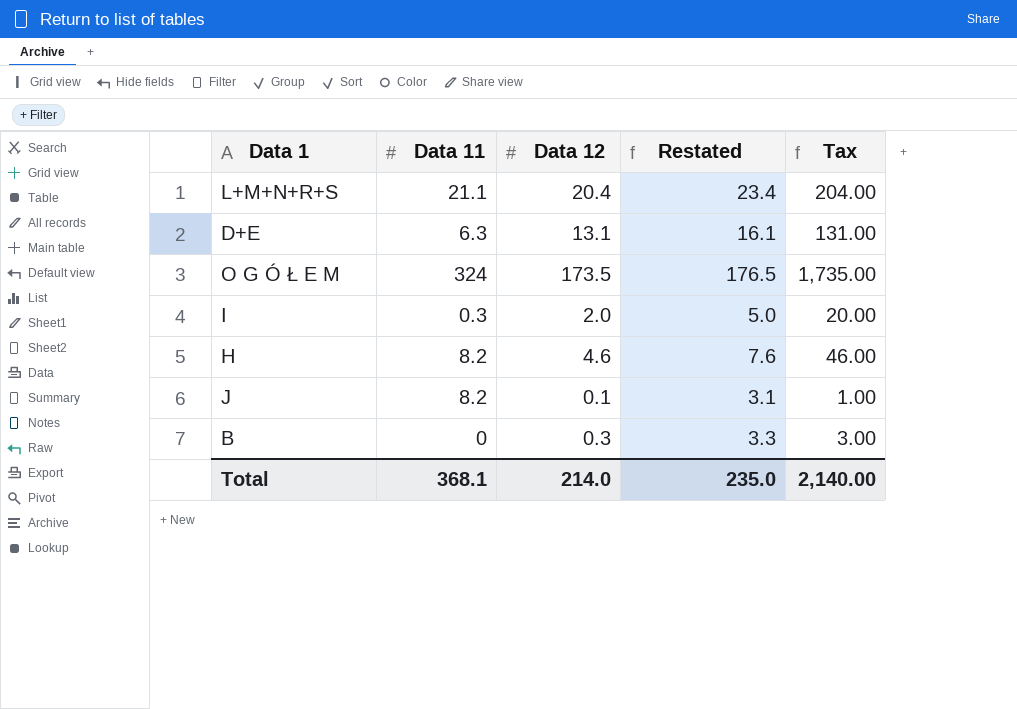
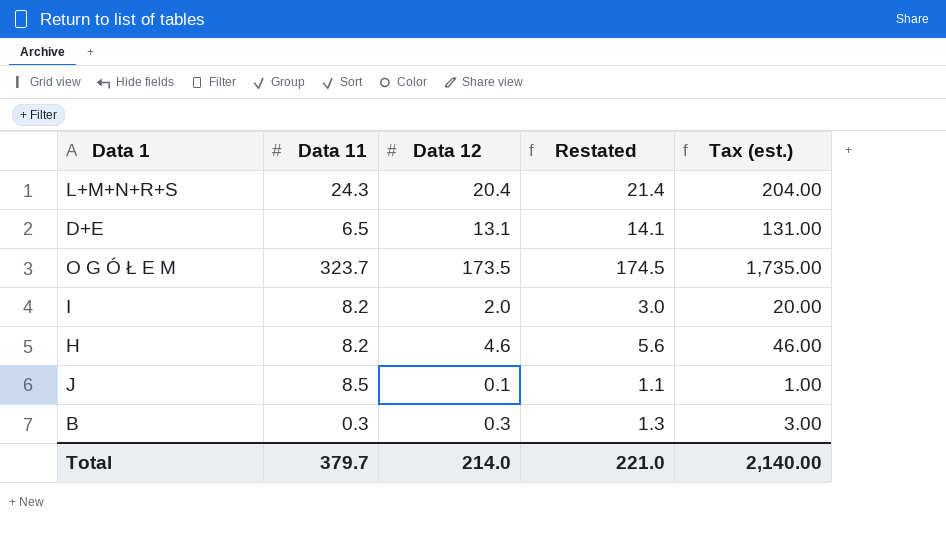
column Restated | formula: [Data 12] + 3 -> [Data 12] + 1
column name: Tax -> Tax (est.)
L+M+N+R+S | Data 11: 21.1 -> 24.3
D+E | Data 11: 6.3 -> 6.5
O G Ó Ł E M | Data 11: 324 -> 323.7
I | Data 11: 0.3 -> 8.2
J | Data 11: 8.2 -> 8.5
B | Data 11: 0 -> 0.3
Total | Data 11: 368.1 -> 379.7
Total | Restated: 235.0 -> 221.0

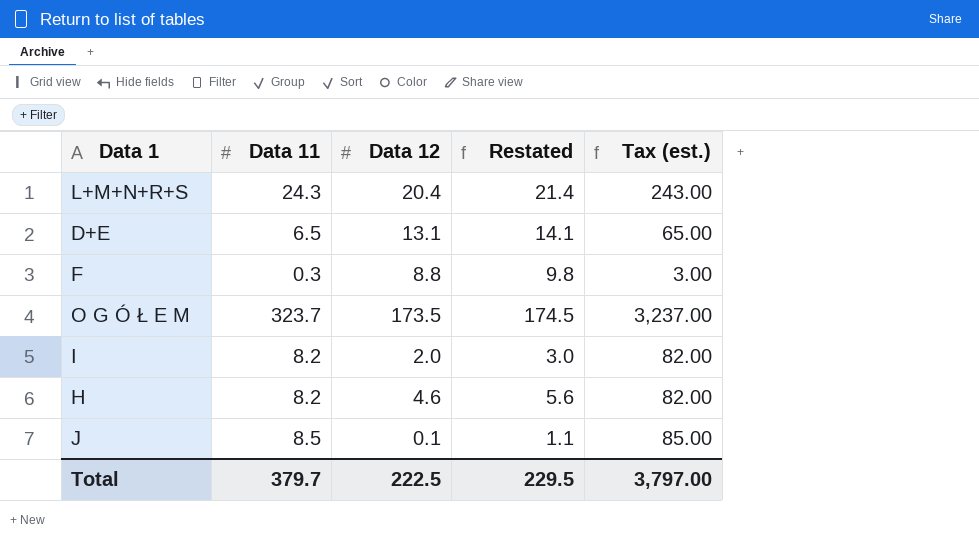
column Tax (est.) | formula: [Data 12] * 10 -> [Data 11] * 10
row B: 0.3 | 0.3 | 1.3 | 3.00 -> none
row F: none -> 0.3 | 8.8 | 9.8 | 3.00
Total | Data 12: 214.0 -> 222.5
Total | Restated: 221.0 -> 229.5
Total | Tax (est.): 2,140.00 -> 3,797.00

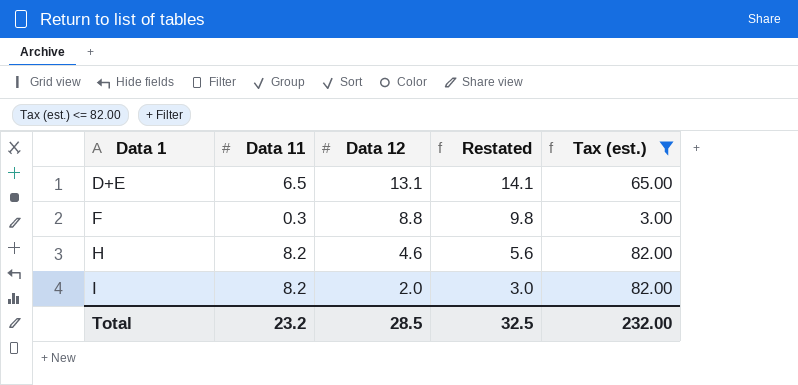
filter: none -> Tax (est.) <= 82.00
row order: none -> Data 1 ascending
Total | Data 11: 379.7 -> 23.2
Total | Data 12: 222.5 -> 28.5
Total | Restated: 229.5 -> 32.5
Total | Tax (est.): 3,797.00 -> 232.00

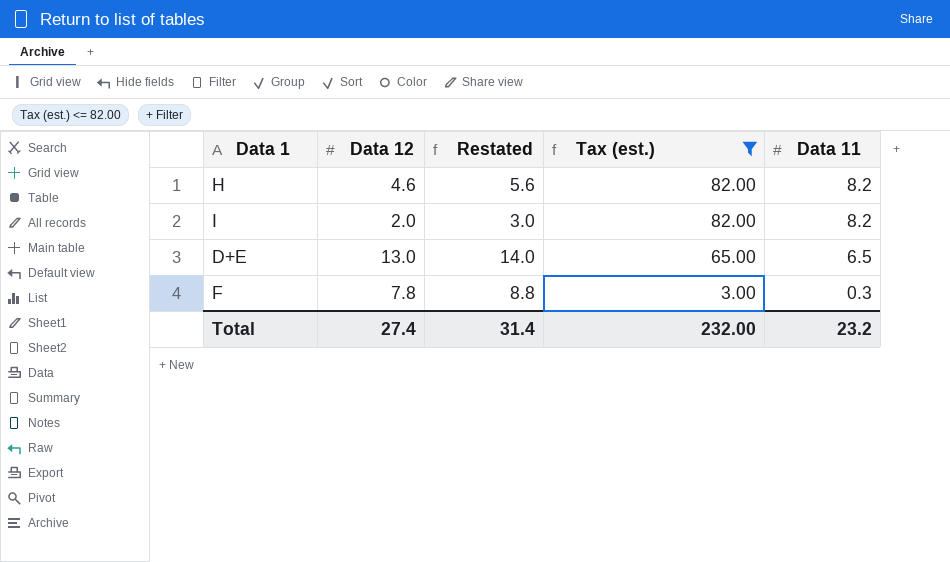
row order: Data 1 ascending -> Tax (est.) descending
column Data 11 | position: 2 -> 5
D+E | Data 12: 13.1 -> 13.0
D+E | Restated: 14.1 -> 14.0
F | Data 12: 8.8 -> 7.8
F | Restated: 9.8 -> 8.8
Total | Data 12: 28.5 -> 27.4
Total | Restated: 32.5 -> 31.4

